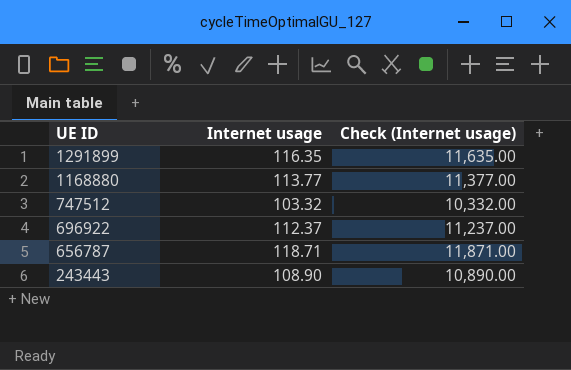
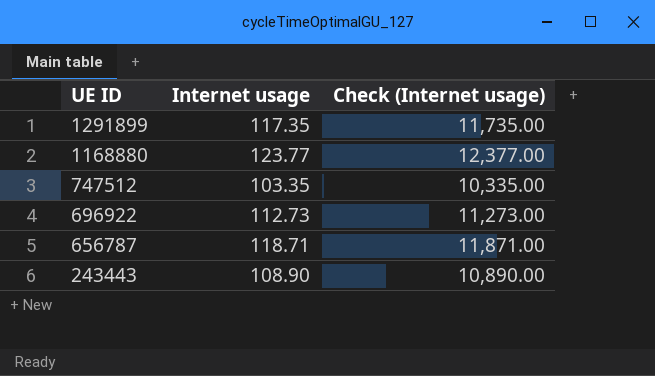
1291899 | Internet usage: 116.35 -> 117.35
1291899 | Check (Internet usage): 11,635.00 -> 11,735.00
1168880 | Internet usage: 113.77 -> 123.77
1168880 | Check (Internet usage): 11,377.00 -> 12,377.00
747512 | Internet usage: 103.32 -> 103.35
747512 | Check (Internet usage): 10,332.00 -> 10,335.00
696922 | Internet usage: 112.37 -> 112.73
696922 | Check (Internet usage): 11,237.00 -> 11,273.00

